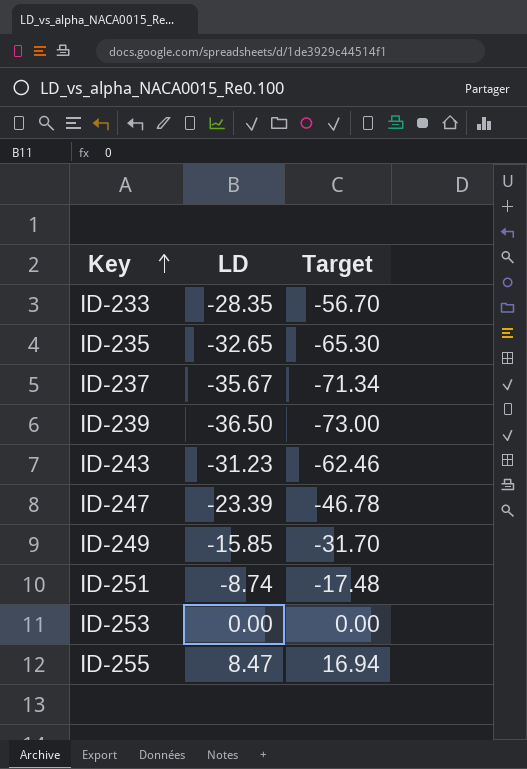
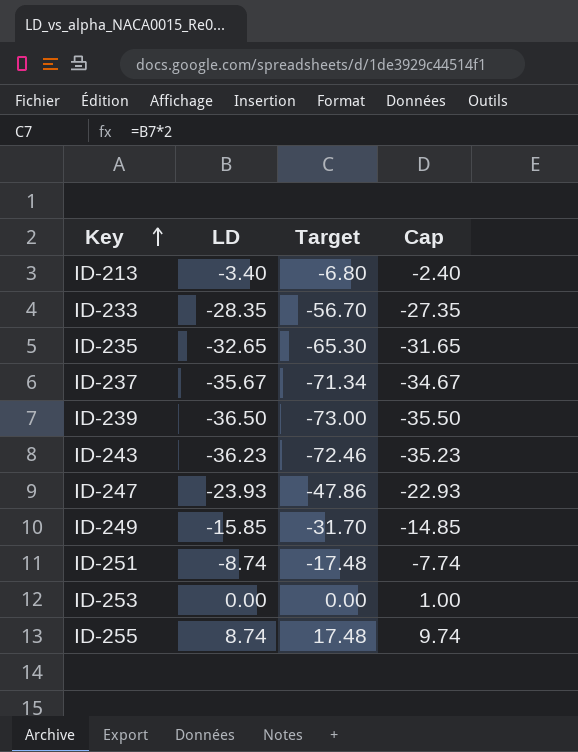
column Cap | formula: none -> [LD] + 1
row ID-213: none -> -3.40 | -6.80 | -2.40
ID-243 | LD: -31.23 -> -36.23
ID-243 | Target: -62.46 -> -72.46
ID-247 | LD: -23.39 -> -23.93
ID-247 | Target: -46.78 -> -47.86
ID-255 | LD: 8.47 -> 8.74
ID-255 | Target: 16.94 -> 17.48

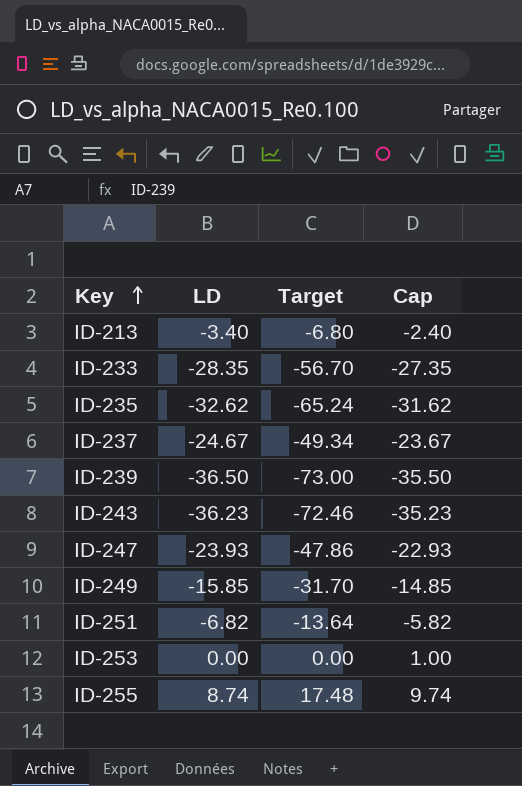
ID-235 | LD: -32.65 -> -32.62
ID-235 | Target: -65.30 -> -65.24
ID-235 | Cap: -31.65 -> -31.62
ID-237 | LD: -35.67 -> -24.67
ID-237 | Target: -71.34 -> -49.34
ID-237 | Cap: -34.67 -> -23.67
ID-251 | LD: -8.74 -> -6.82
ID-251 | Target: -17.48 -> -13.64
ID-251 | Cap: -7.74 -> -5.82

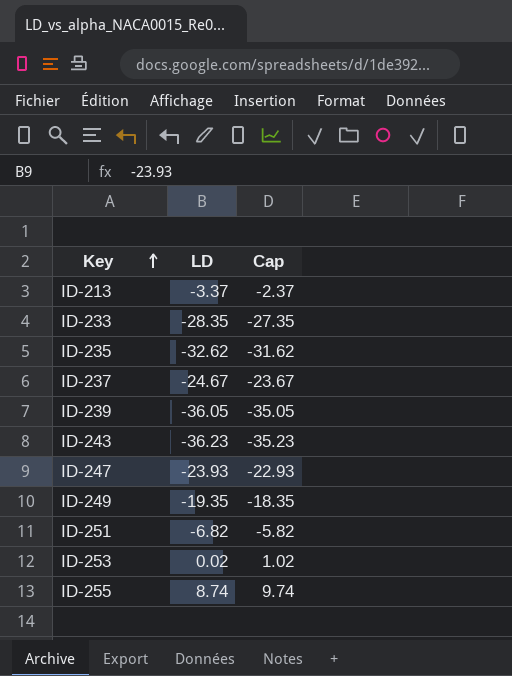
column Target | formula: [LD] * 2 -> none
ID-213 | LD: -3.40 -> -3.37
ID-213 | Cap: -2.40 -> -2.37
ID-239 | LD: -36.50 -> -36.05
ID-239 | Cap: -35.50 -> -35.05
ID-249 | LD: -15.85 -> -19.35
ID-249 | Cap: -14.85 -> -18.35
ID-253 | LD: 0.00 -> 0.02
ID-253 | Cap: 1.00 -> 1.02

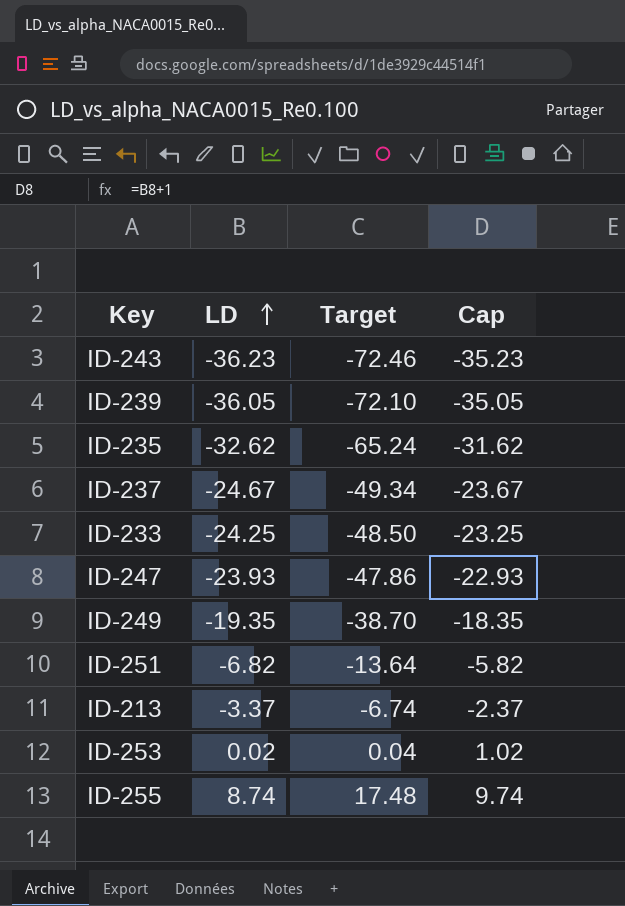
row order: Key ascending -> LD ascending
column Target | formula: none -> [LD] * 2
ID-233 | LD: -28.35 -> -24.25
ID-233 | Cap: -27.35 -> -23.25

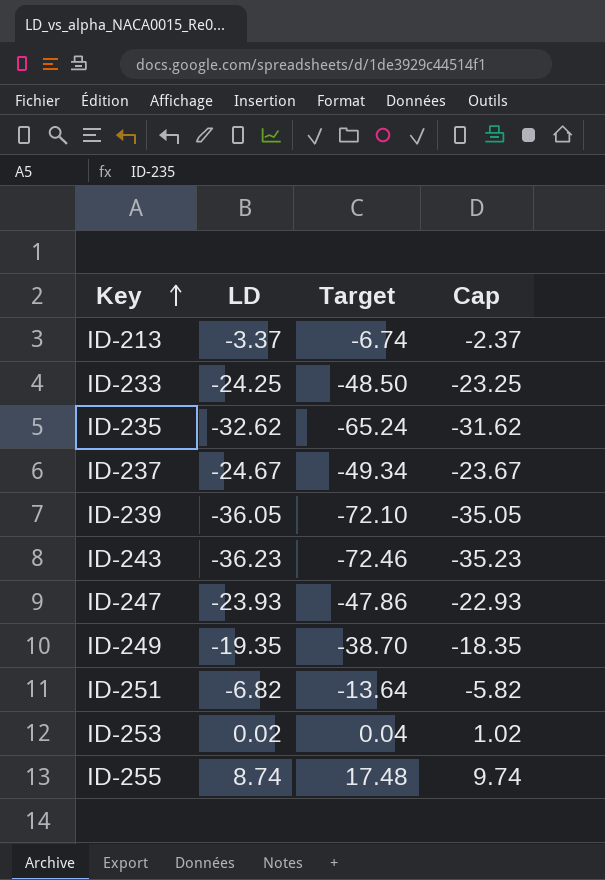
row order: LD ascending -> Key ascending

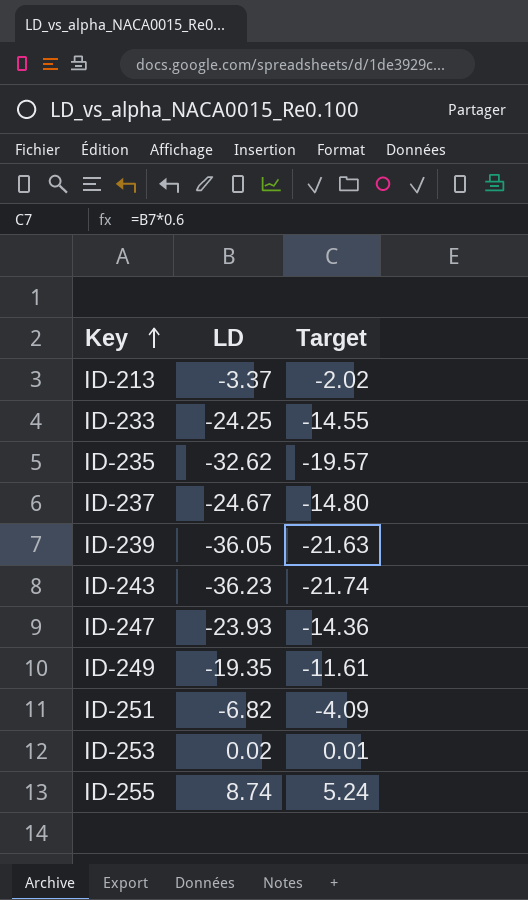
column Cap | formula: [LD] + 1 -> none
column Target | formula: [LD] * 2 -> [LD] * 0.6

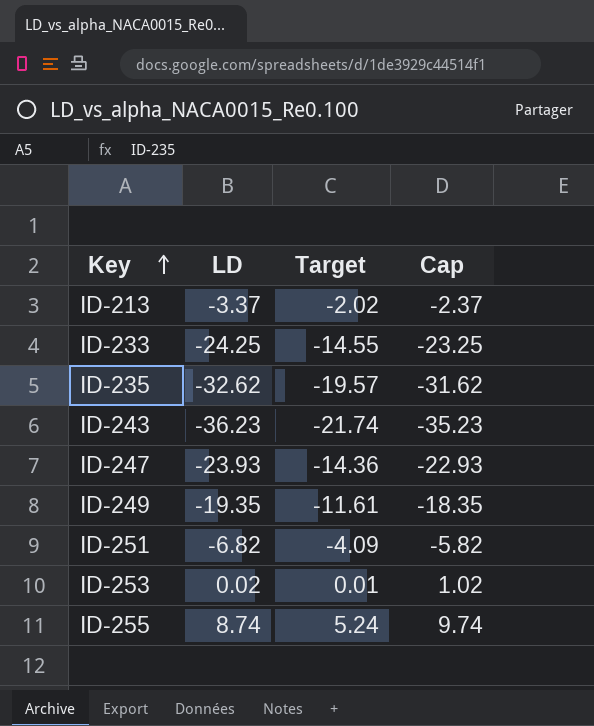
column Cap | formula: none -> [LD] + 1
row ID-237: -24.67 | -14.80 -> none
row ID-239: -36.05 | -21.63 -> none

